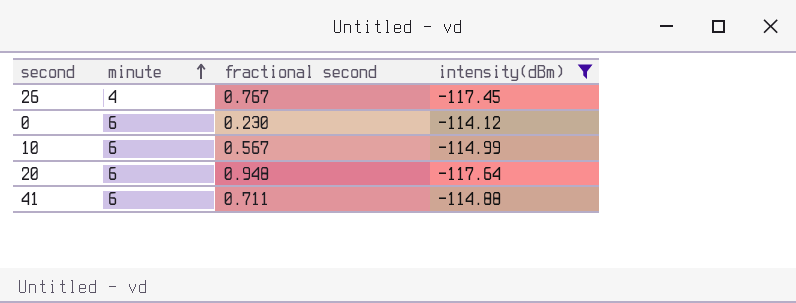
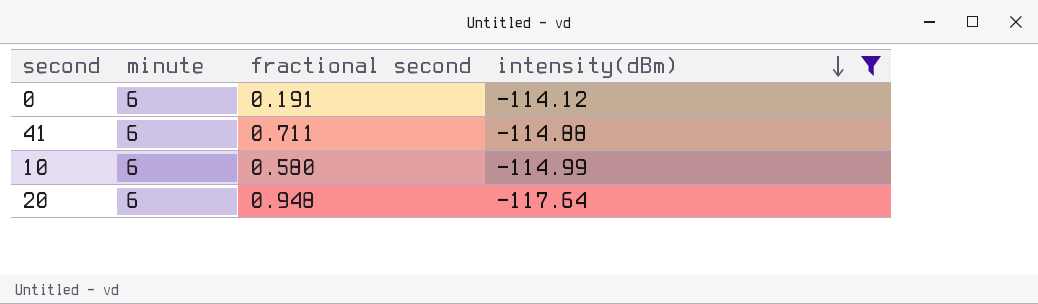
row order: minute ascending -> intensity(dBm) descending
row 26: 4 | 0.767 | -117.45 -> none
0 | fractional second: 0.230 -> 0.191
10 | fractional second: 0.567 -> 0.580

